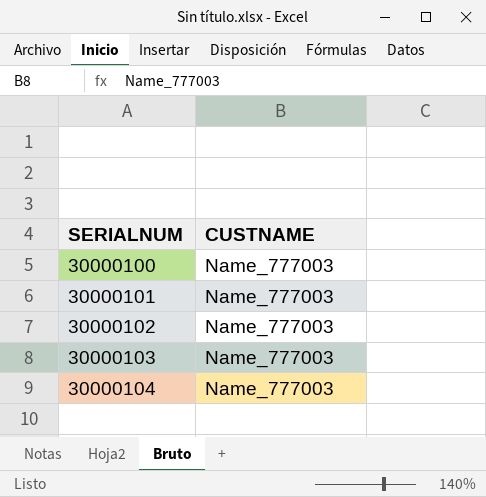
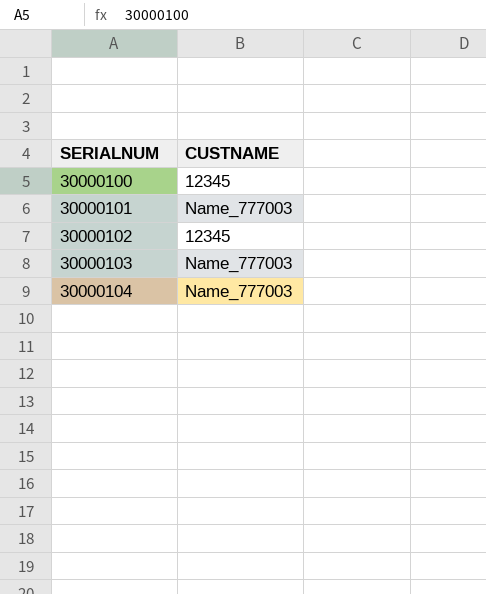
30000100 | CUSTNAME: Name_777003 -> 12345
30000102 | CUSTNAME: Name_777003 -> 12345

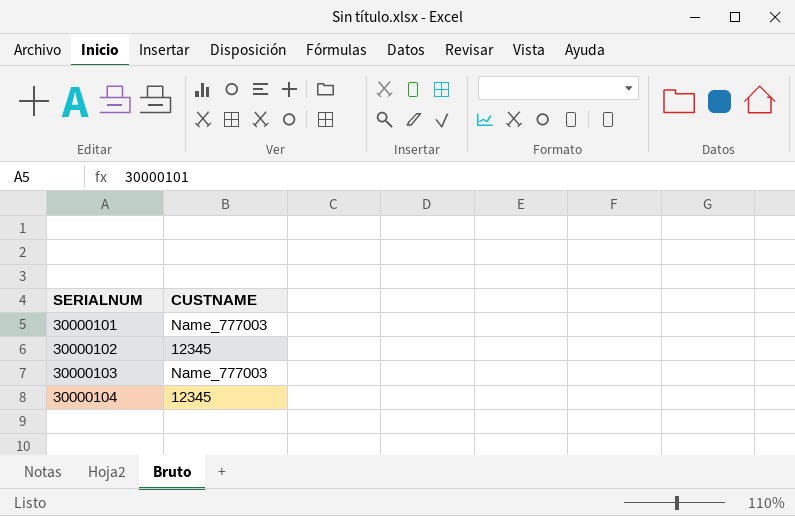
row 30000100: 12345 -> none
30000104 | CUSTNAME: Name_777003 -> 12345

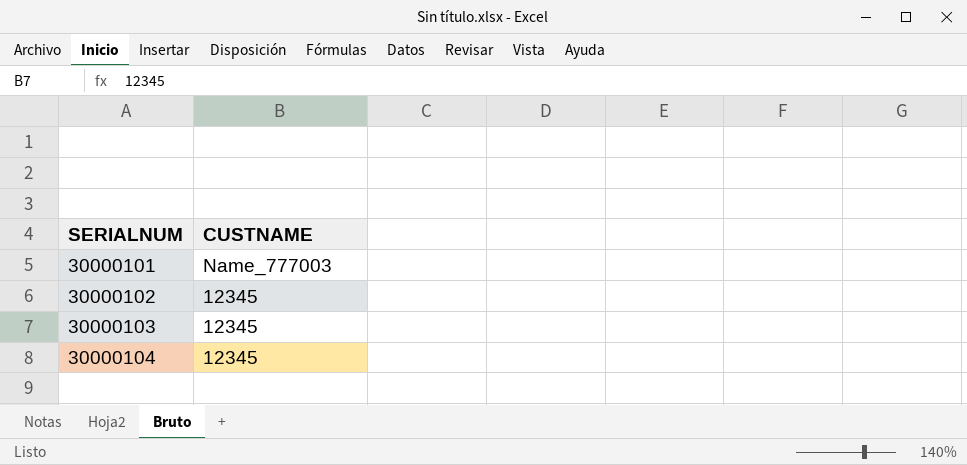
30000103 | CUSTNAME: Name_777003 -> 12345

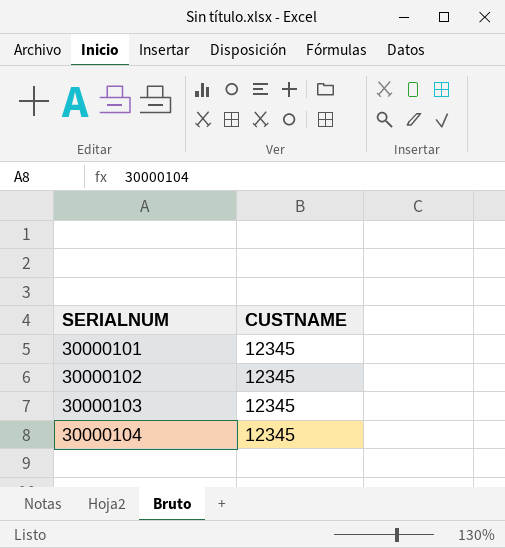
30000101 | CUSTNAME: Name_777003 -> 12345

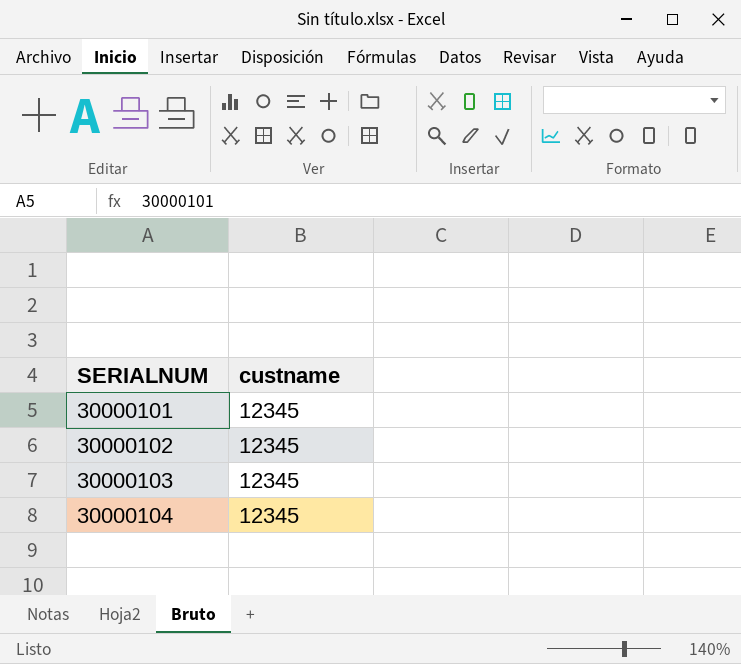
column name: CUSTNAME -> custname

